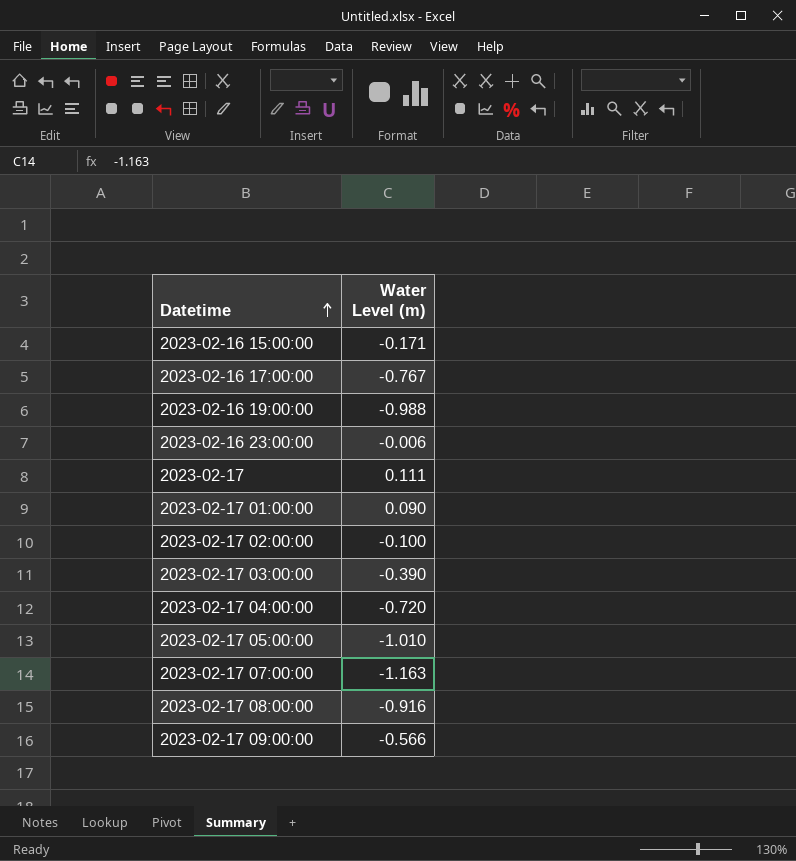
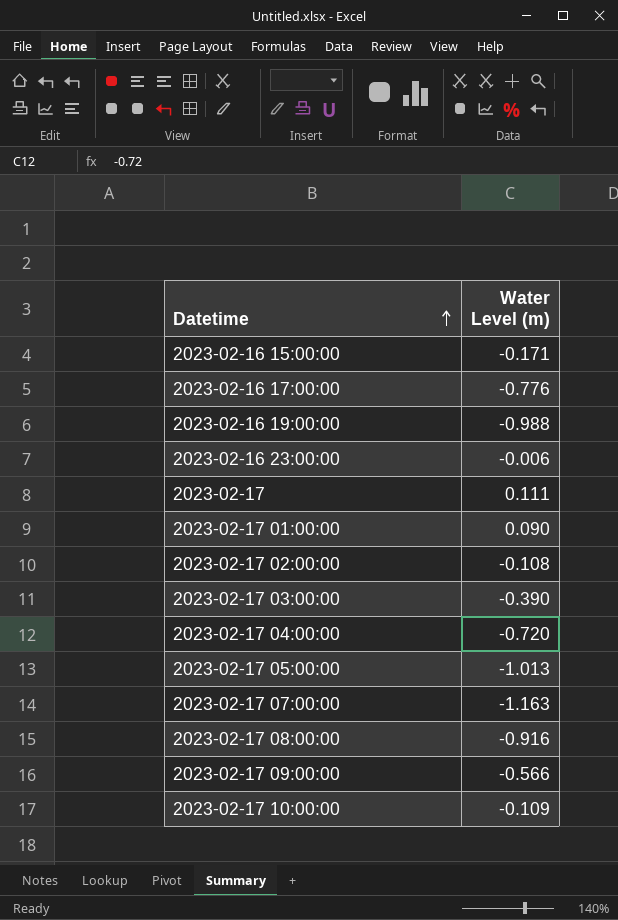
2023-02-16 17:00:00 | Water Level (m): -0.767 -> -0.776
2023-02-17 02:00:00 | Water Level (m): -0.100 -> -0.108
2023-02-17 05:00:00 | Water Level (m): -1.010 -> -1.013
row 2023-02-17 10:00:00: none -> -0.109

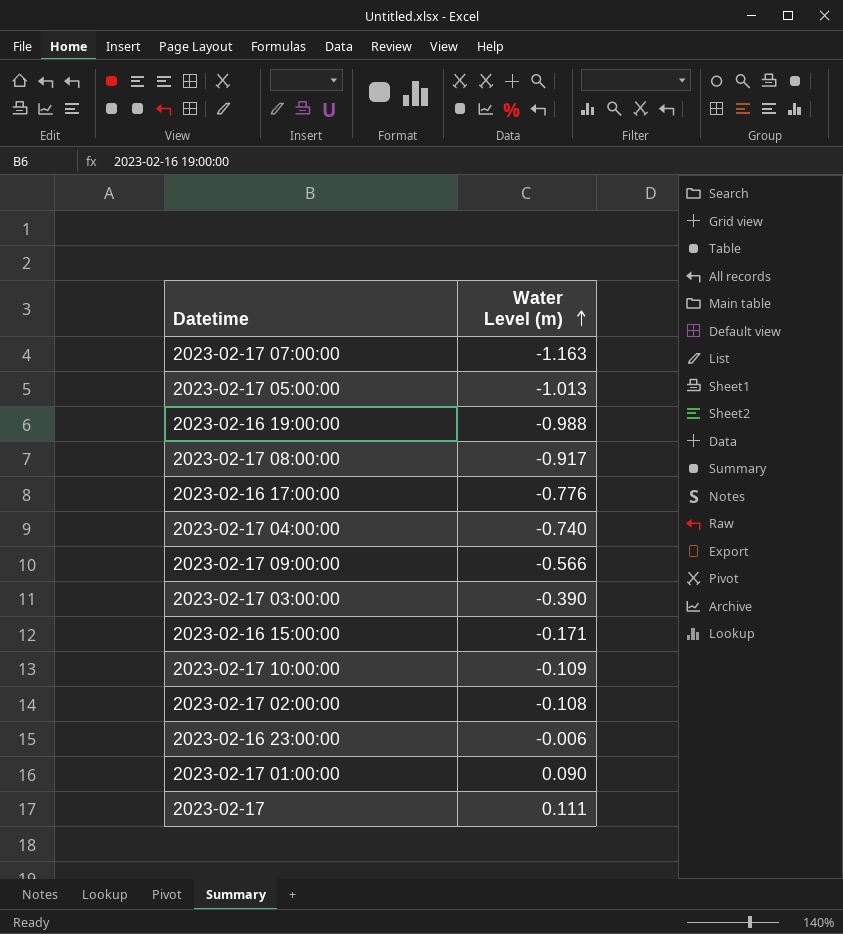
row order: Datetime ascending -> Water Level (m) ascending
2023-02-17 08:00:00 | Water Level (m): -0.916 -> -0.917
2023-02-17 04:00:00 | Water Level (m): -0.720 -> -0.740

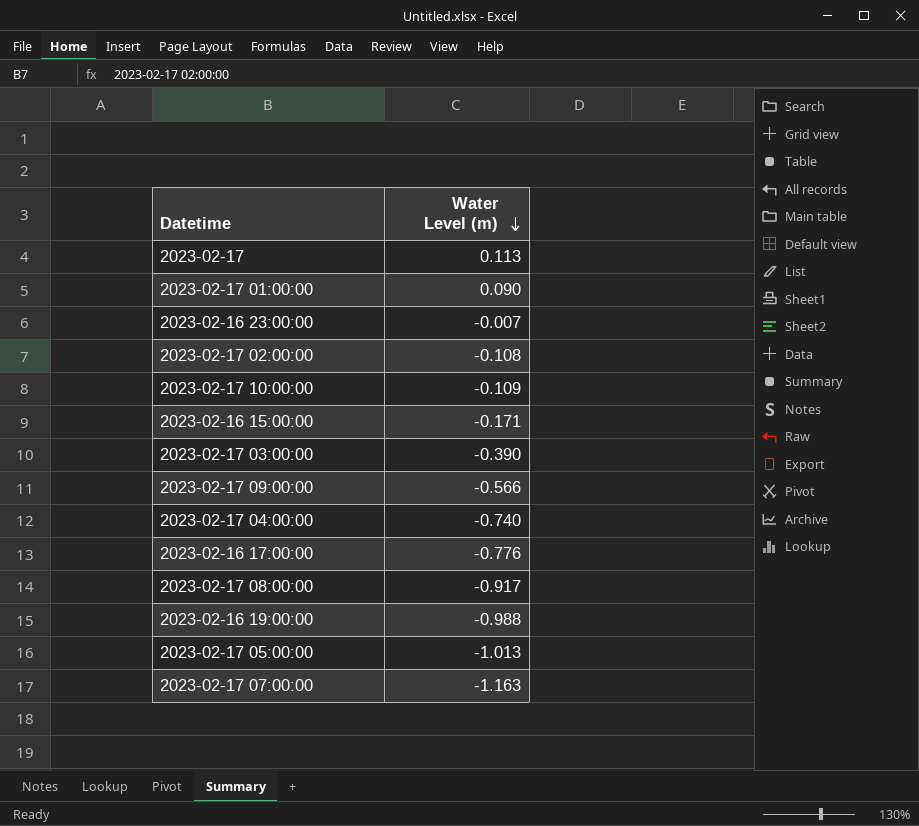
row order: Water Level (m) ascending -> Water Level (m) descending
2023-02-17 | Water Level (m): 0.111 -> 0.113
2023-02-16 23:00:00 | Water Level (m): -0.006 -> -0.007

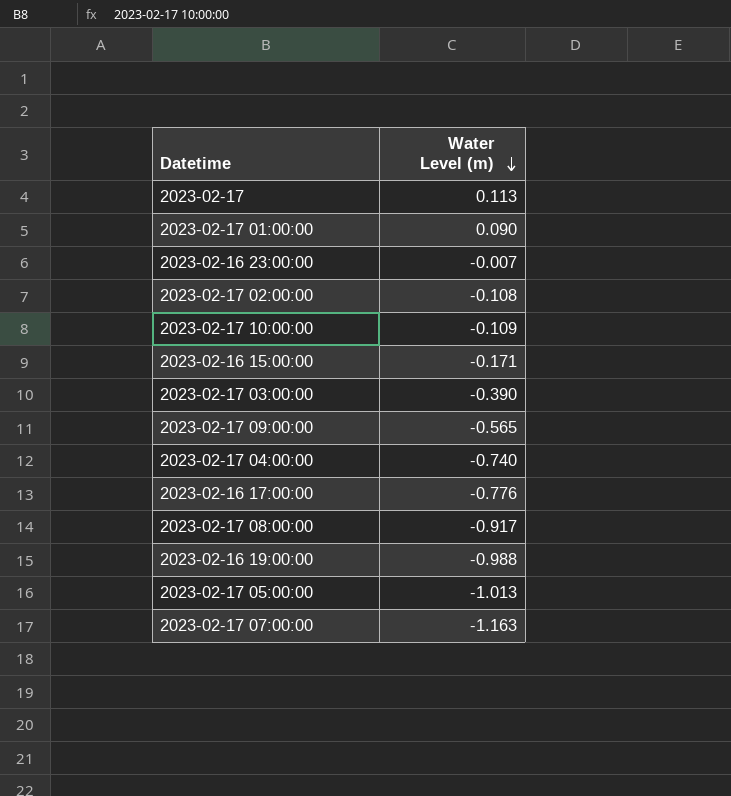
2023-02-17 09:00:00 | Water Level (m): -0.566 -> -0.565

